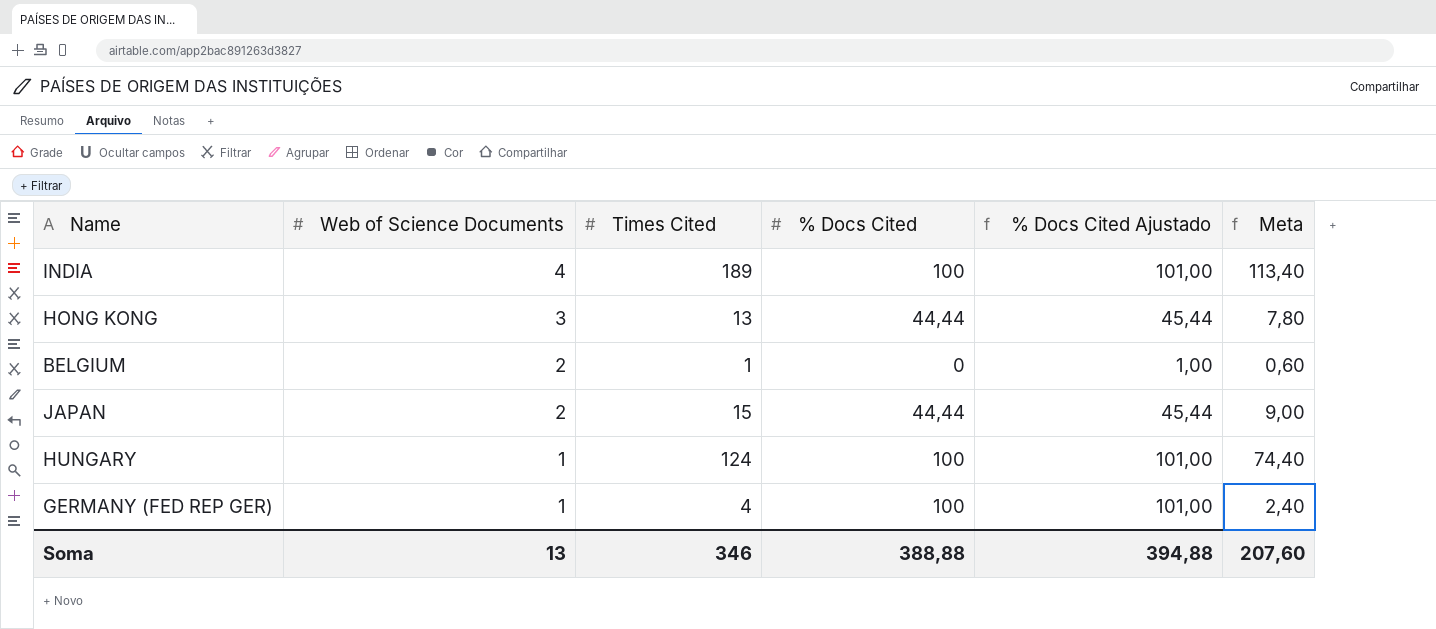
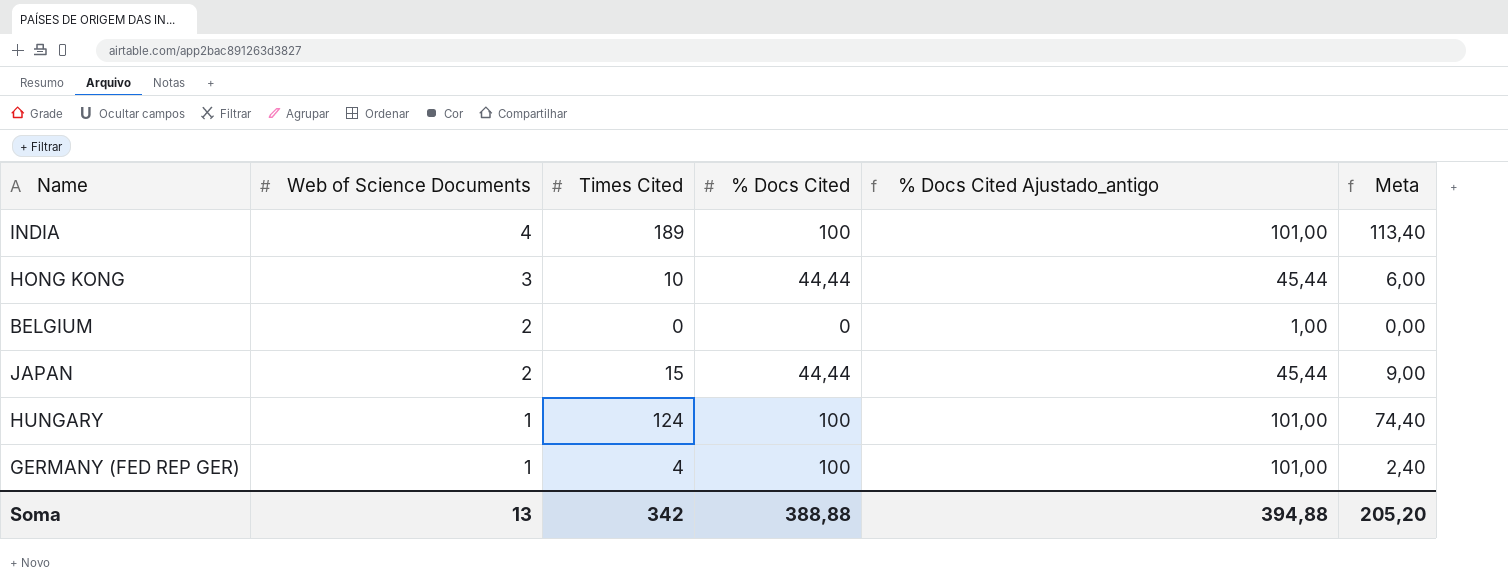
column name: % Docs Cited Ajustado -> % Docs Cited Ajustado_antigo
HONG KONG | Times Cited: 13 -> 10
HONG KONG | Meta: 7,80 -> 6,00
BELGIUM | Times Cited: 1 -> 0
BELGIUM | Meta: 0,60 -> 0,00
Soma | Times Cited: 346 -> 342
Soma | Meta: 207,60 -> 205,20

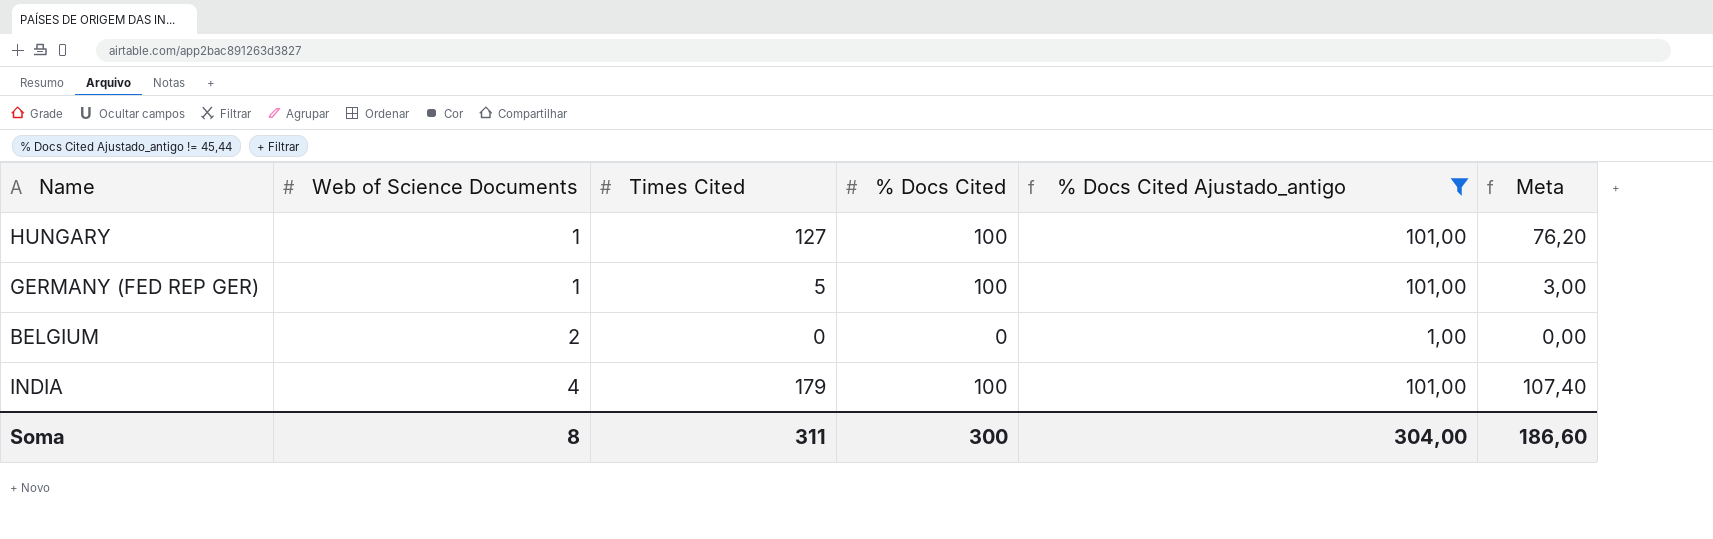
filter: none -> % Docs Cited Ajustado_antigo != 45,44
row order: Web of Science Documents descending -> Web of Science Documents ascending
HUNGARY | Times Cited: 124 -> 127
HUNGARY | Meta: 74,40 -> 76,20
GERMANY (FED REP GER) | Times Cited: 4 -> 5
GERMANY (FED REP GER) | Meta: 2,40 -> 3,00
INDIA | Times Cited: 189 -> 179
INDIA | Meta: 113,40 -> 107,40
Soma | Web of Science Documents: 13 -> 8
Soma | Times Cited: 342 -> 311
Soma | % Docs Cited: 388,88 -> 300
Soma | % Docs Cited Ajustado_antigo: 394,88 -> 304,00
Soma | Meta: 205,20 -> 186,60

